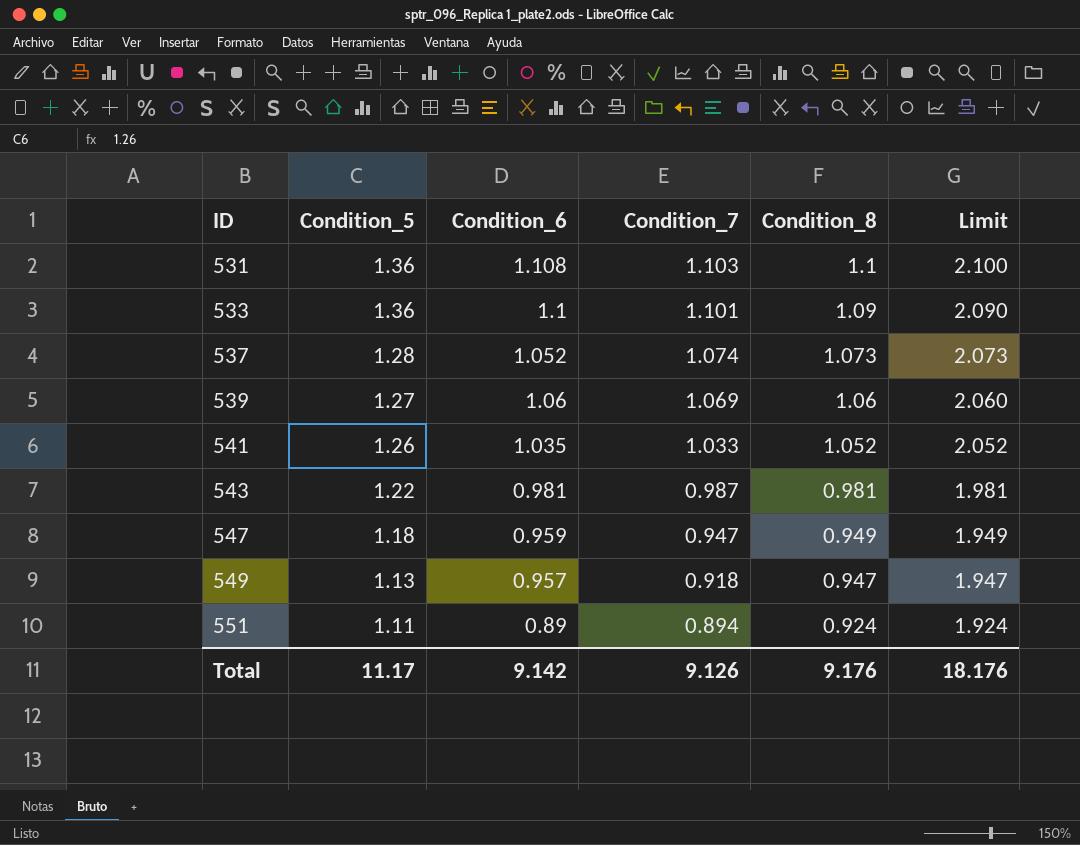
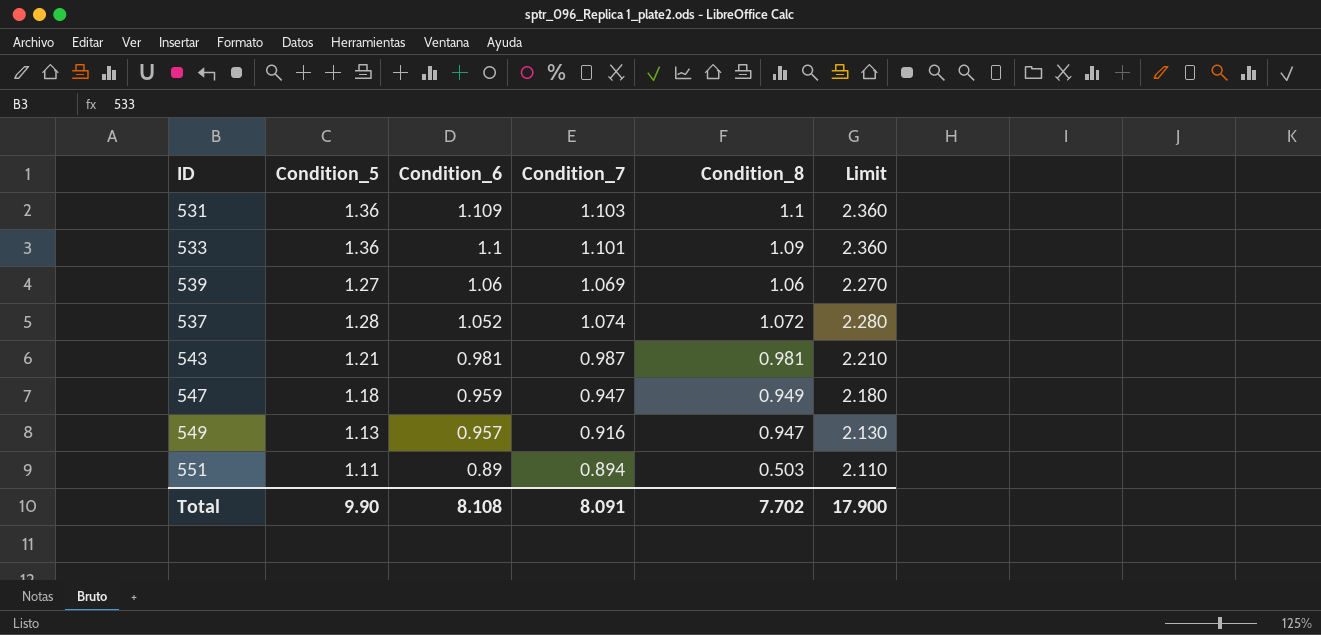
row order: ID ascending -> Condition_6 descending
column Limit | formula: [Condition_8] + 1 -> [Condition_5] + 1
row 541: 1.26 | 1.035 | 1.033 | 1.052 | 2.052 -> none
531 | Condition_6: 1.108 -> 1.109
537 | Condition_8: 1.073 -> 1.072
543 | Condition_5: 1.22 -> 1.21
549 | Condition_7: 0.918 -> 0.916
551 | Condition_8: 0.924 -> 0.503
Total | Condition_5: 11.17 -> 9.90
Total | Condition_6: 9.142 -> 8.108
Total | Condition_7: 9.126 -> 8.091
Total | Condition_8: 9.176 -> 7.702
Total | Limit: 18.176 -> 17.900

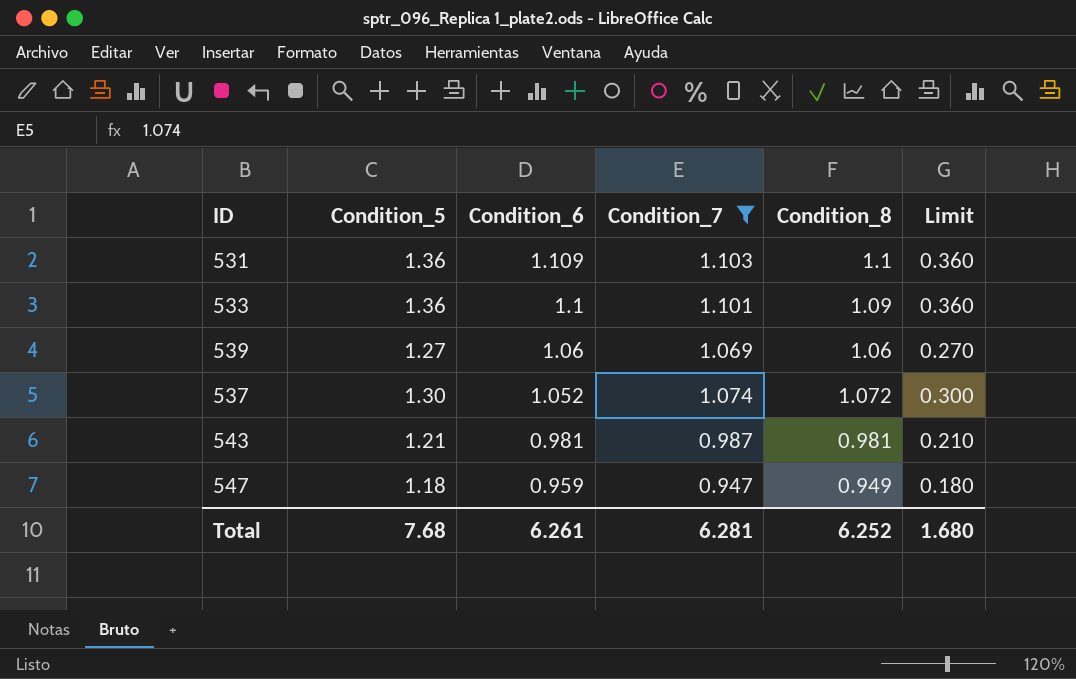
filter: none -> Condition_7 >= 0.947
column Limit | formula: [Condition_5] + 1 -> [Condition_5] - 1
537 | Condition_5: 1.28 -> 1.30
Total | Condition_5: 9.90 -> 7.68
Total | Condition_6: 8.108 -> 6.261
Total | Condition_7: 8.091 -> 6.281
Total | Condition_8: 7.702 -> 6.252
Total | Limit: 17.900 -> 1.680

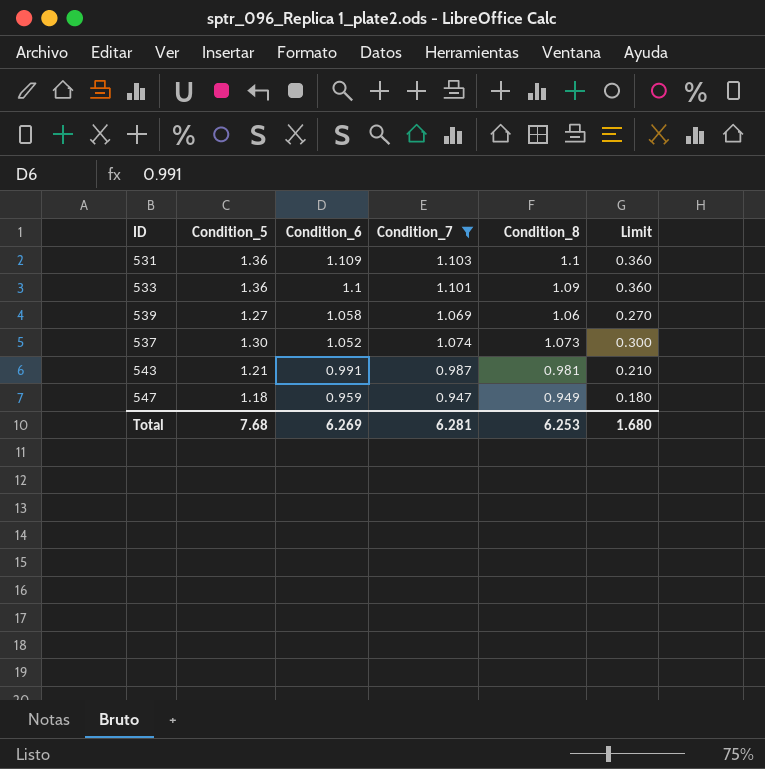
539 | Condition_6: 1.06 -> 1.058
537 | Condition_8: 1.072 -> 1.073
543 | Condition_6: 0.981 -> 0.991
Total | Condition_6: 6.261 -> 6.269
Total | Condition_8: 6.252 -> 6.253

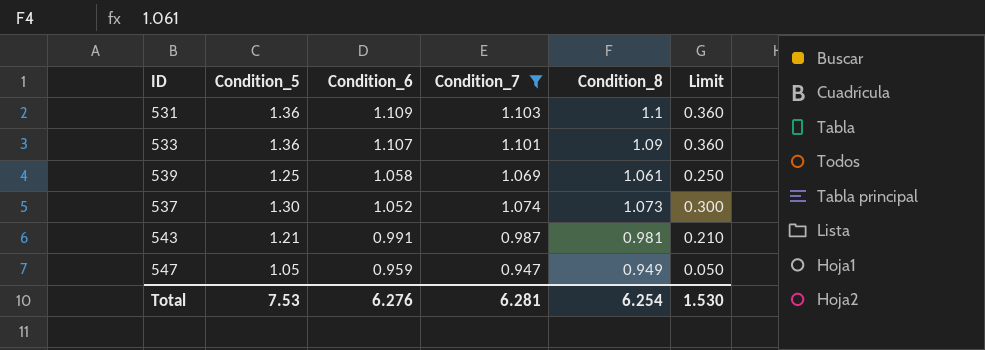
533 | Condition_6: 1.1 -> 1.107
539 | Condition_5: 1.27 -> 1.25
539 | Condition_8: 1.06 -> 1.061
539 | Limit: 0.270 -> 0.250
547 | Condition_5: 1.18 -> 1.05
547 | Limit: 0.180 -> 0.050
Total | Condition_5: 7.68 -> 7.53
Total | Condition_6: 6.269 -> 6.276
Total | Condition_8: 6.253 -> 6.254
Total | Limit: 1.680 -> 1.530

